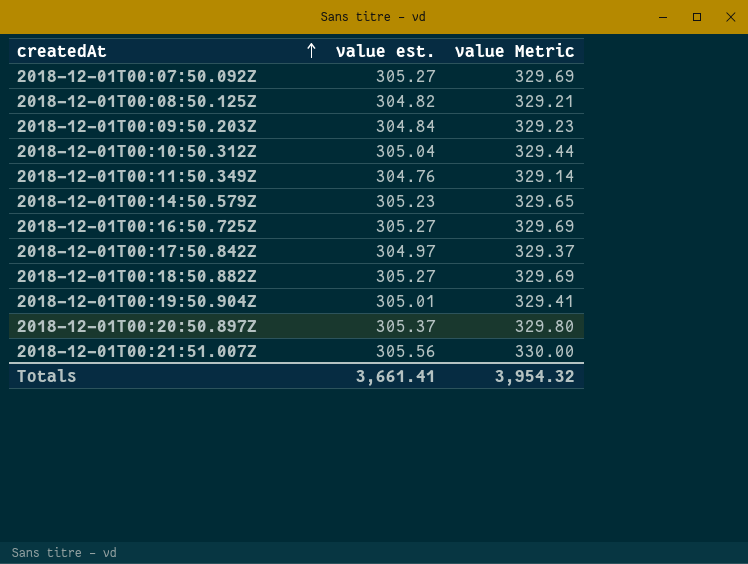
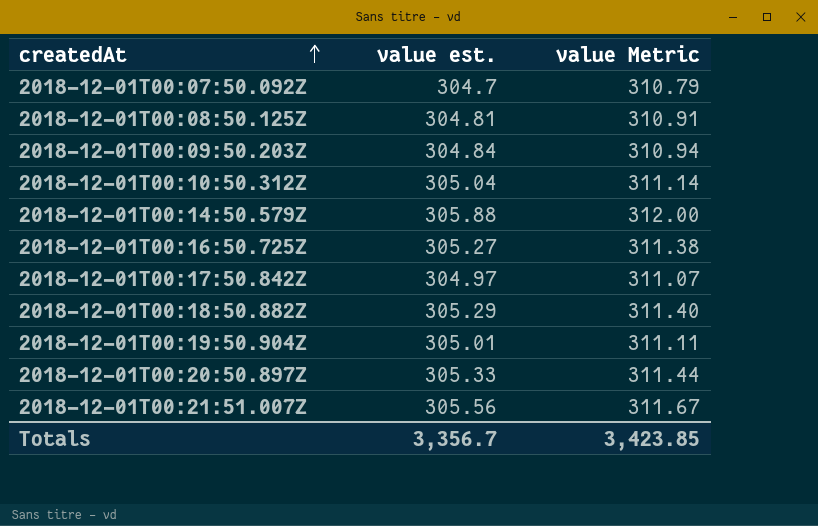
column value Metric | formula: [value est.] * 1.08 -> [value est.] * 1.02
row 2018-12-01T00:11:50.349Z: 304.76 | 329.14 -> none
2018-12-01T00:07:50.092Z | value est.: 305.27 -> 304.7
2018-12-01T00:08:50.125Z | value est.: 304.82 -> 304.81
2018-12-01T00:14:50.579Z | value est.: 305.23 -> 305.88
2018-12-01T00:18:50.882Z | value est.: 305.27 -> 305.29
2018-12-01T00:20:50.897Z | value est.: 305.37 -> 305.33
Totals | value est.: 3,661.41 -> 3,356.7
Totals | value Metric: 3,954.32 -> 3,423.85

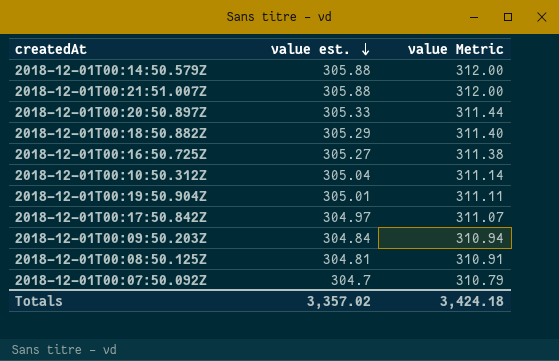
row order: createdAt ascending -> value est. descending
2018-12-01T00:21:51.007Z | value est.: 305.56 -> 305.88
2018-12-01T00:21:51.007Z | value Metric: 311.67 -> 312.00
Totals | value est.: 3,356.7 -> 3,357.02
Totals | value Metric: 3,423.85 -> 3,424.18

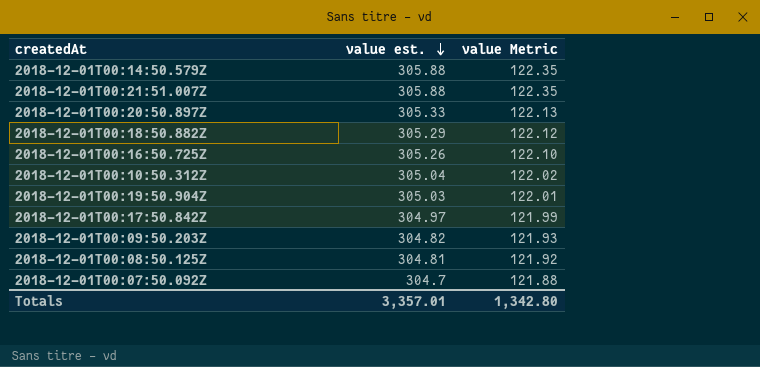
column value Metric | formula: [value est.] * 1.02 -> [value est.] * 0.4
2018-12-01T00:16:50.725Z | value est.: 305.27 -> 305.26
2018-12-01T00:19:50.904Z | value est.: 305.01 -> 305.03
2018-12-01T00:09:50.203Z | value est.: 304.84 -> 304.82
Totals | value est.: 3,357.02 -> 3,357.01
Totals | value Metric: 3,424.18 -> 1,342.80

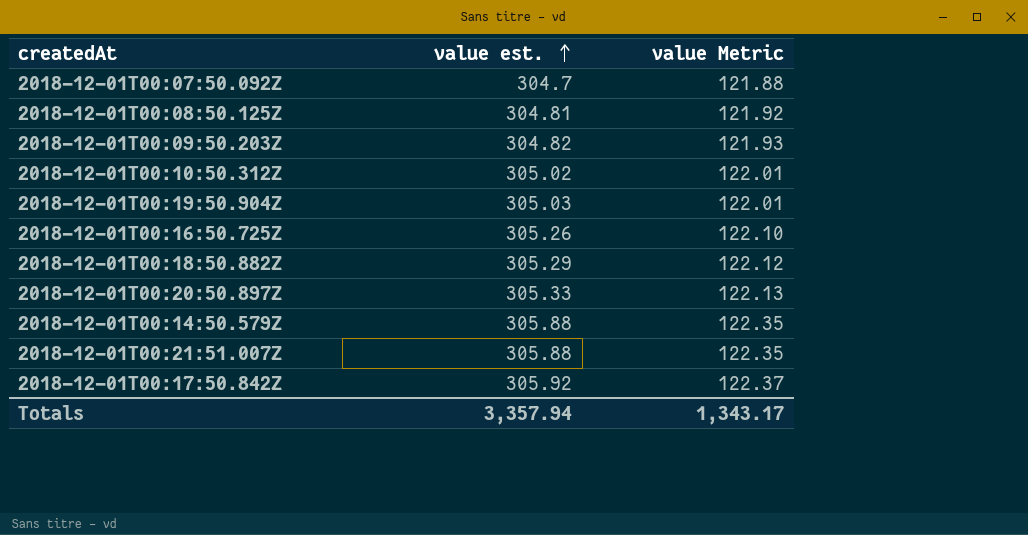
row order: value est. descending -> value est. ascending
2018-12-01T00:10:50.312Z | value est.: 305.04 -> 305.02
2018-12-01T00:10:50.312Z | value Metric: 122.02 -> 122.01
2018-12-01T00:17:50.842Z | value est.: 304.97 -> 305.92
2018-12-01T00:17:50.842Z | value Metric: 121.99 -> 122.37
Totals | value est.: 3,357.01 -> 3,357.94
Totals | value Metric: 1,342.80 -> 1,343.17

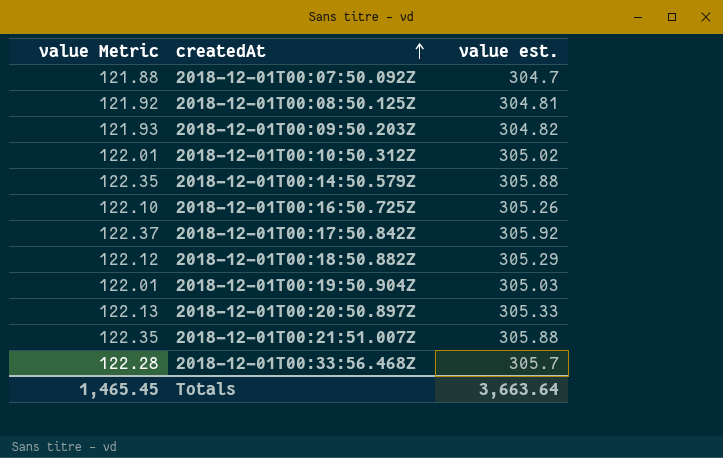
row order: value est. ascending -> createdAt ascending
column value Metric | position: 3 -> 1
row 2018-12-01T00:33:56.468Z: none -> 122.28 | 305.7
Totals | value Metric: 1,343.17 -> 1,465.45
Totals | value est.: 3,357.94 -> 3,663.64

